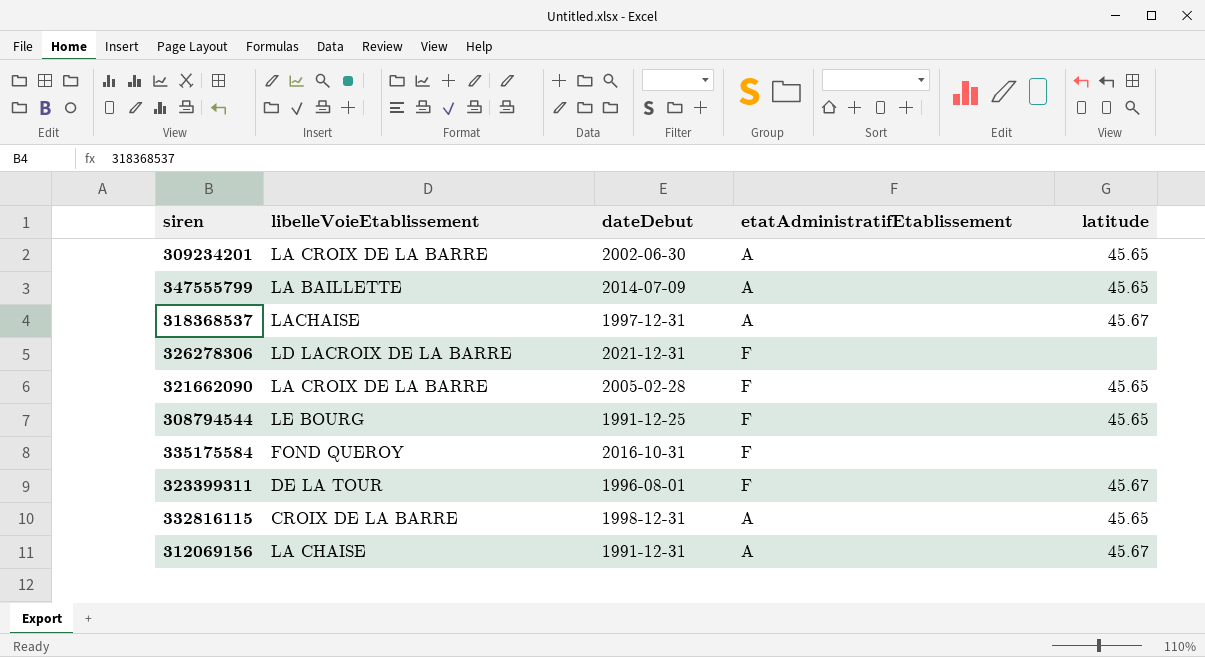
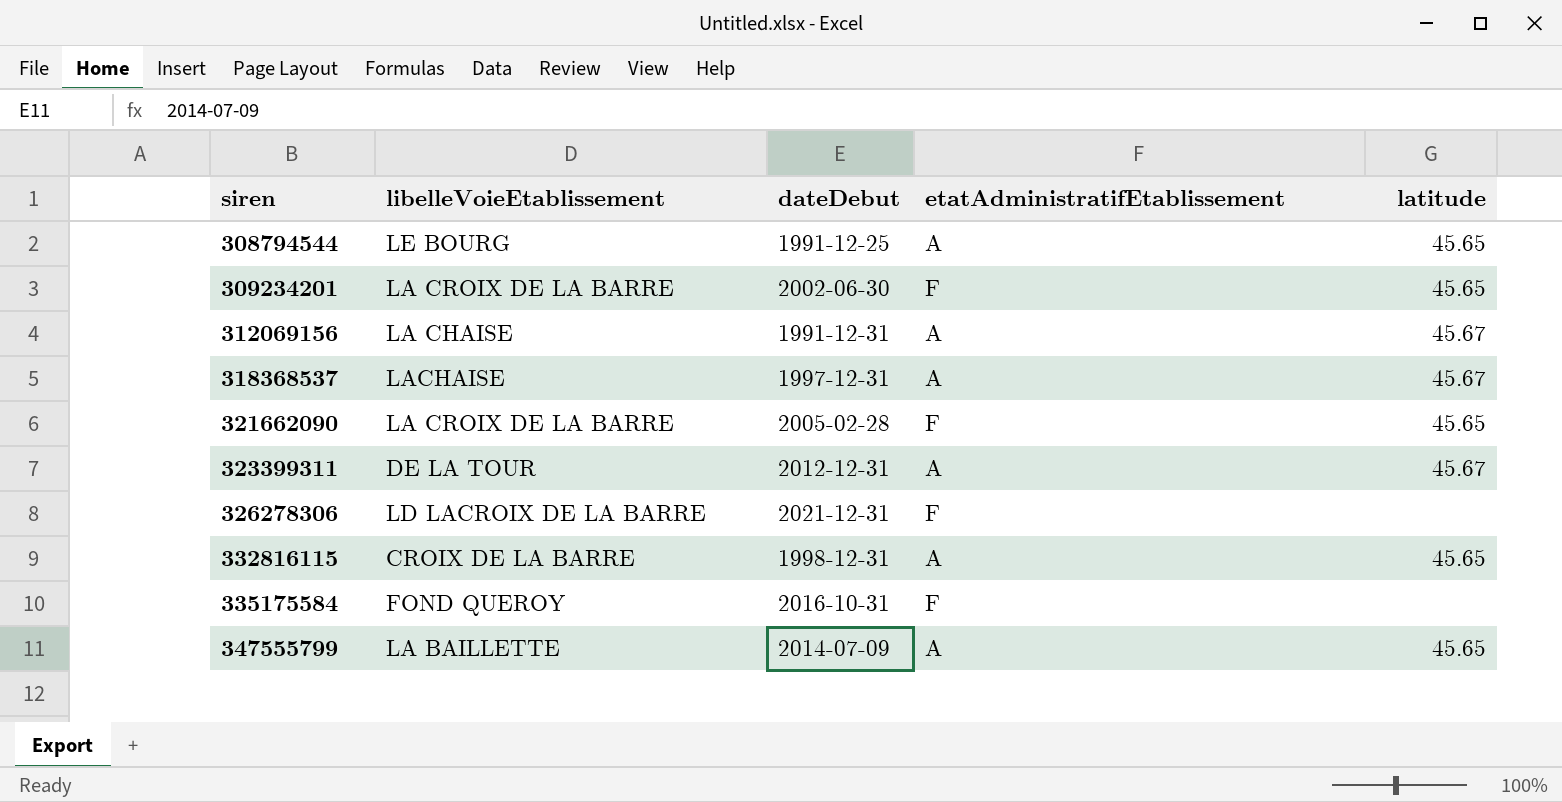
row order: none -> siren ascending
308794544 | etatAdministratifEtablissement: F -> A
309234201 | etatAdministratifEtablissement: A -> F
323399311 | dateDebut: 1996-08-01 -> 2012-12-31
323399311 | etatAdministratifEtablissement: F -> A

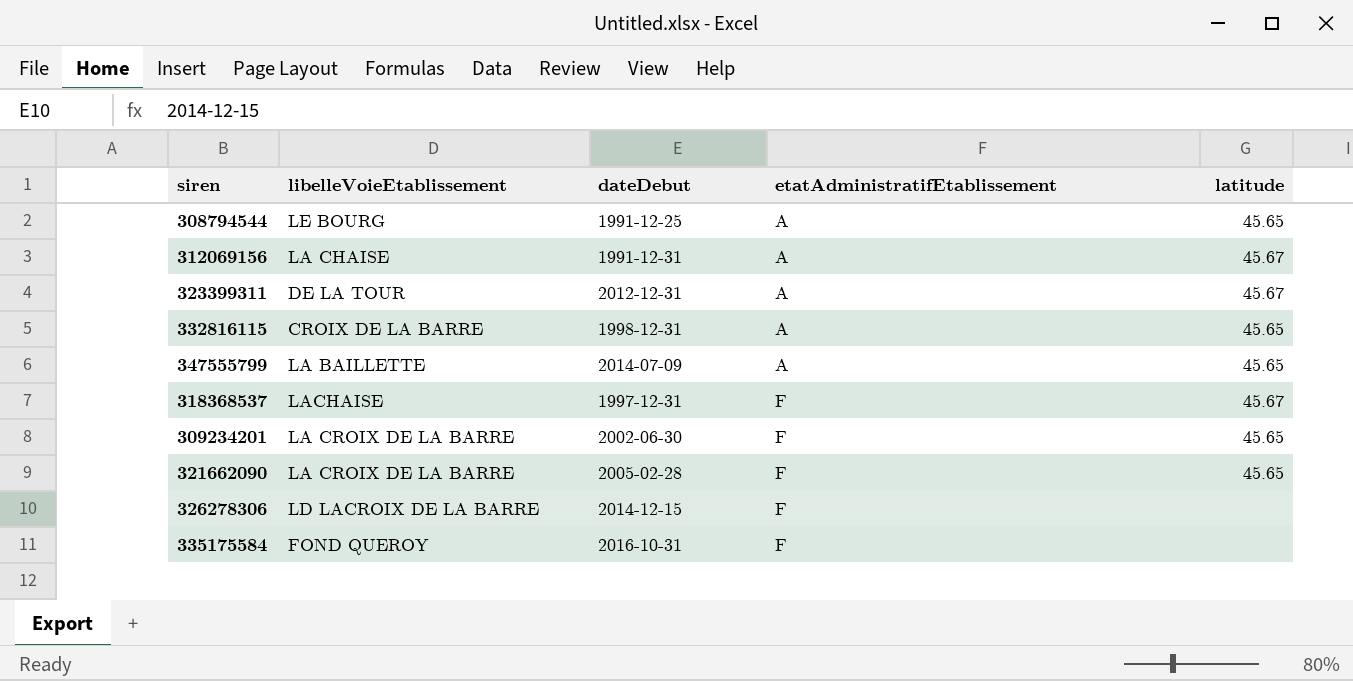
row order: siren ascending -> etatAdministratifEtablissement ascending
318368537 | etatAdministratifEtablissement: A -> F
326278306 | dateDebut: 2021-12-31 -> 2014-12-15

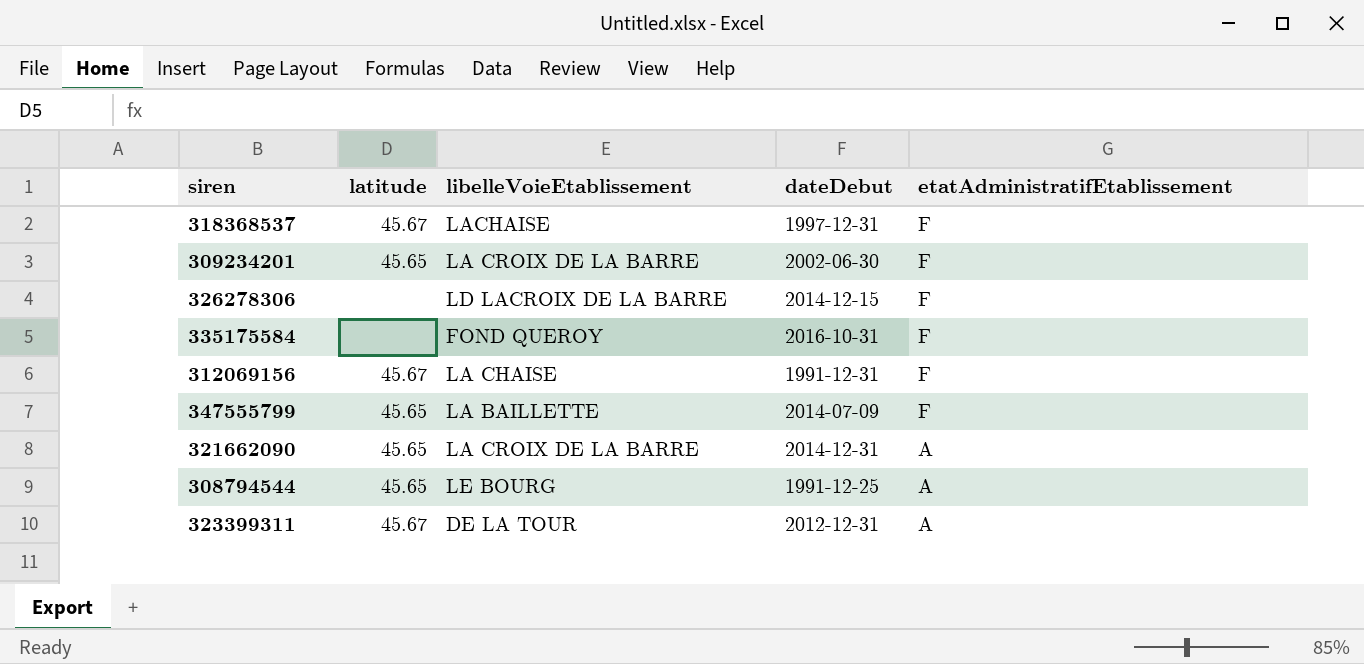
row order: etatAdministratifEtablissement ascending -> etatAdministratifEtablissement descending
column latitude | position: 5 -> 2
row 332816115: CROIX DE LA BARRE | 1998-12-31 | A | 45.65 -> none
312069156 | etatAdministratifEtablissement: A -> F
347555799 | etatAdministratifEtablissement: A -> F
321662090 | dateDebut: 2005-02-28 -> 2014-12-31
321662090 | etatAdministratifEtablissement: F -> A

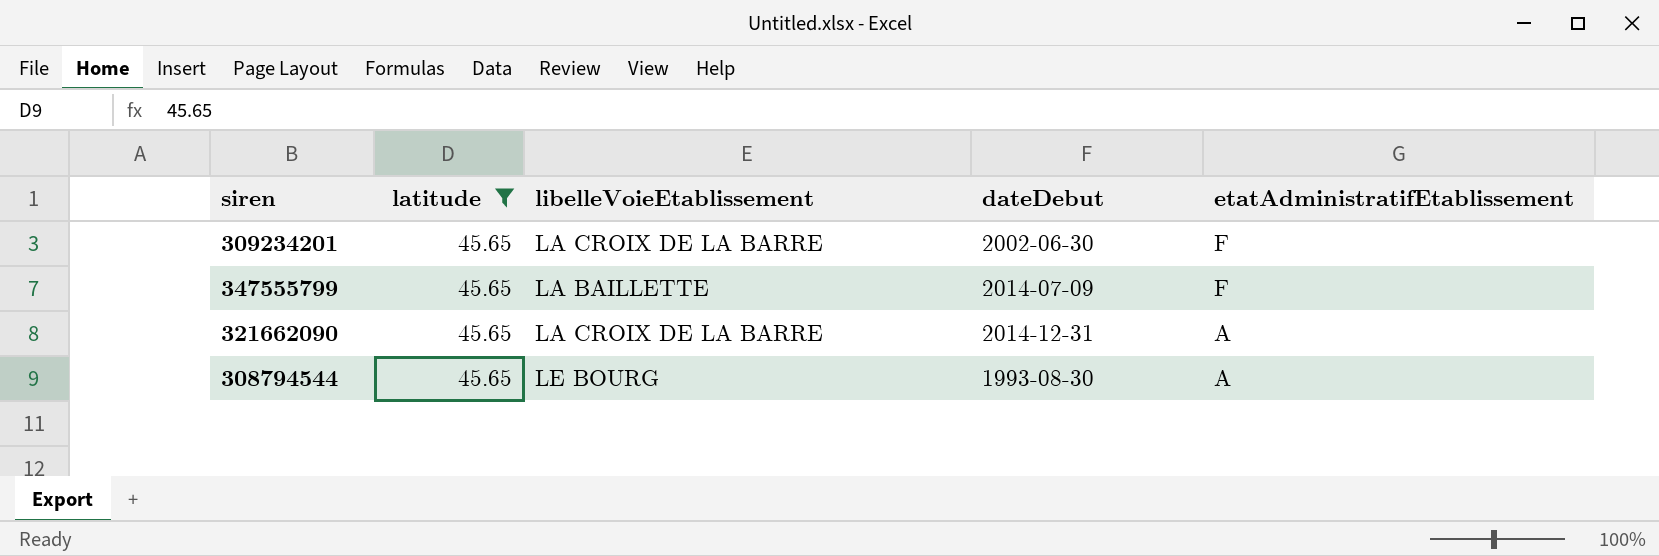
filter: none -> latitude = 45.65
308794544 | dateDebut: 1991-12-25 -> 1993-08-30

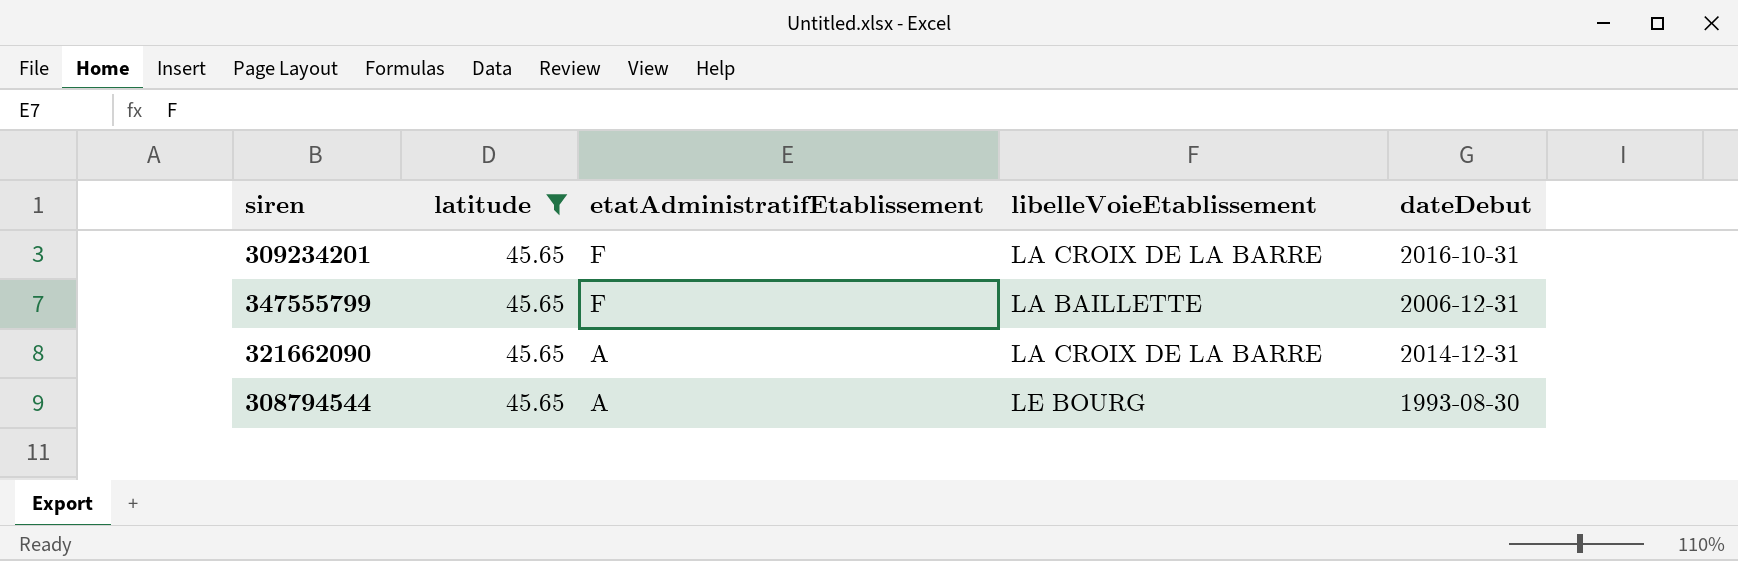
column etatAdministratifEtablissement | position: 5 -> 3
309234201 | dateDebut: 2002-06-30 -> 2016-10-31
347555799 | dateDebut: 2014-07-09 -> 2006-12-31

